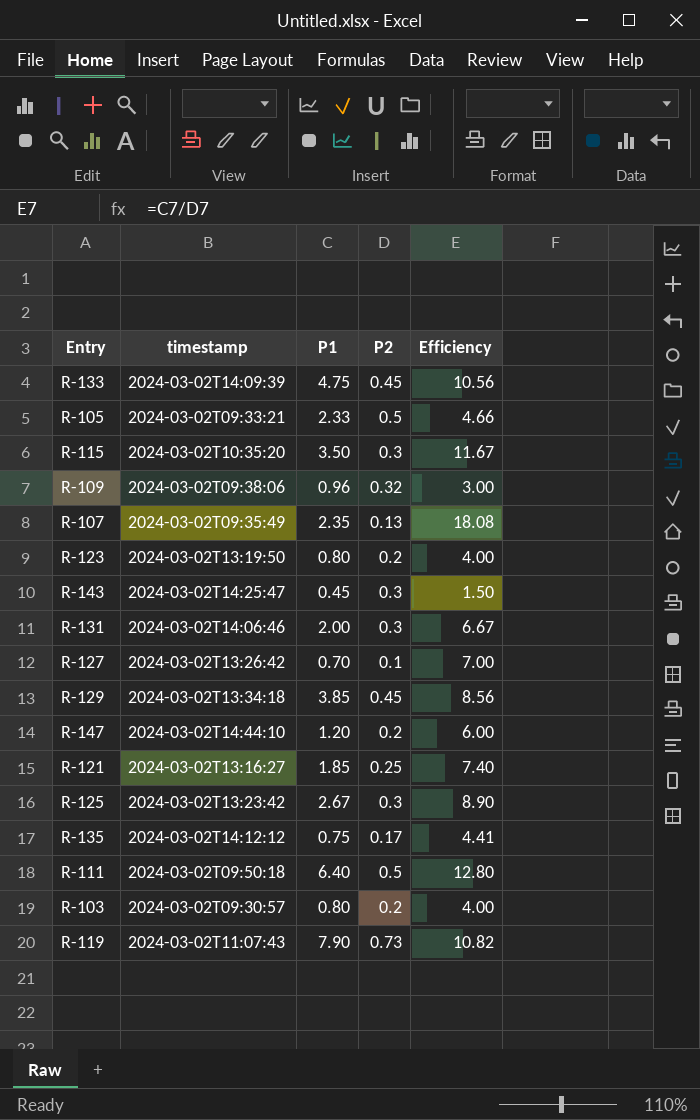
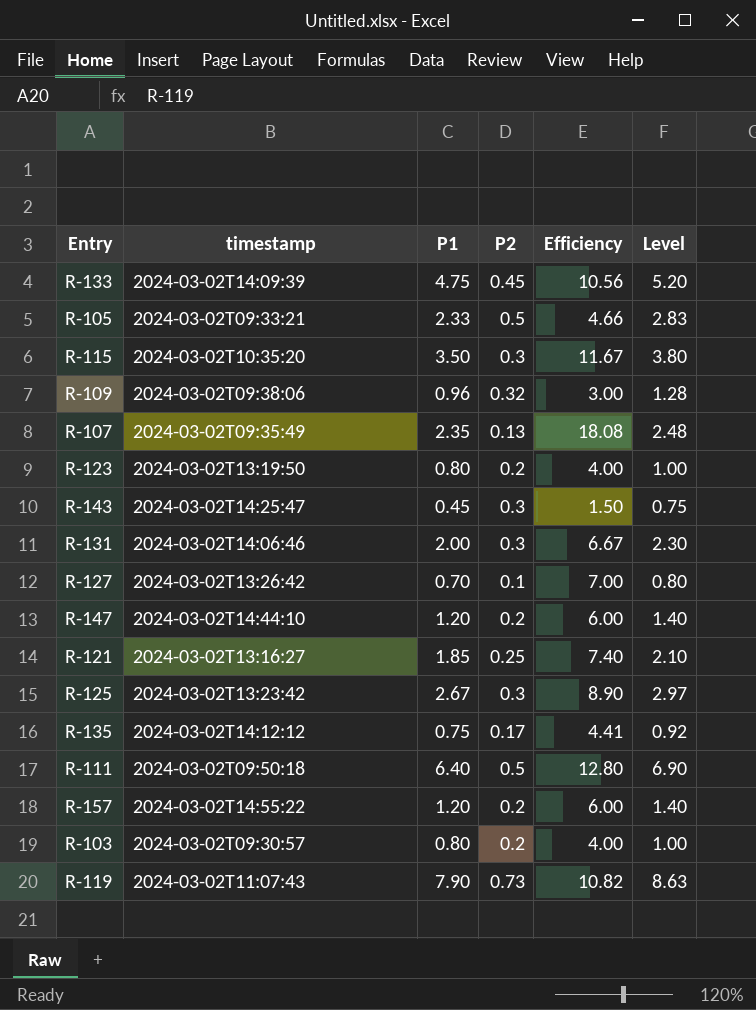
column Level | formula: none -> [P1] + [P2]
row R-129: 2024-03-02T13:34:18 | 3.85 | 0.45 | 8.56 -> none
row R-157: none -> 2024-03-02T14:55:22 | 1.20 | 0.2 | 6.00 | 1.40

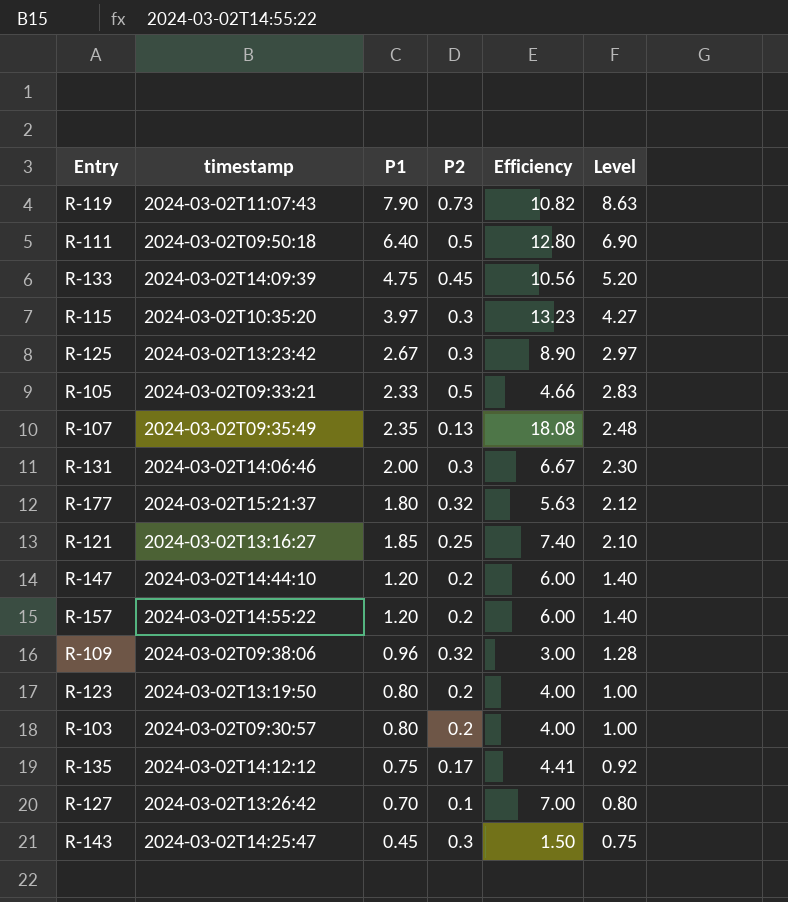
row order: none -> Level descending
R-115 | P1: 3.50 -> 3.97
R-115 | Efficiency: 11.67 -> 13.23
R-115 | Level: 3.80 -> 4.27
row R-177: none -> 2024-03-02T15:21:37 | 1.80 | 0.32 | 5.63 | 2.12

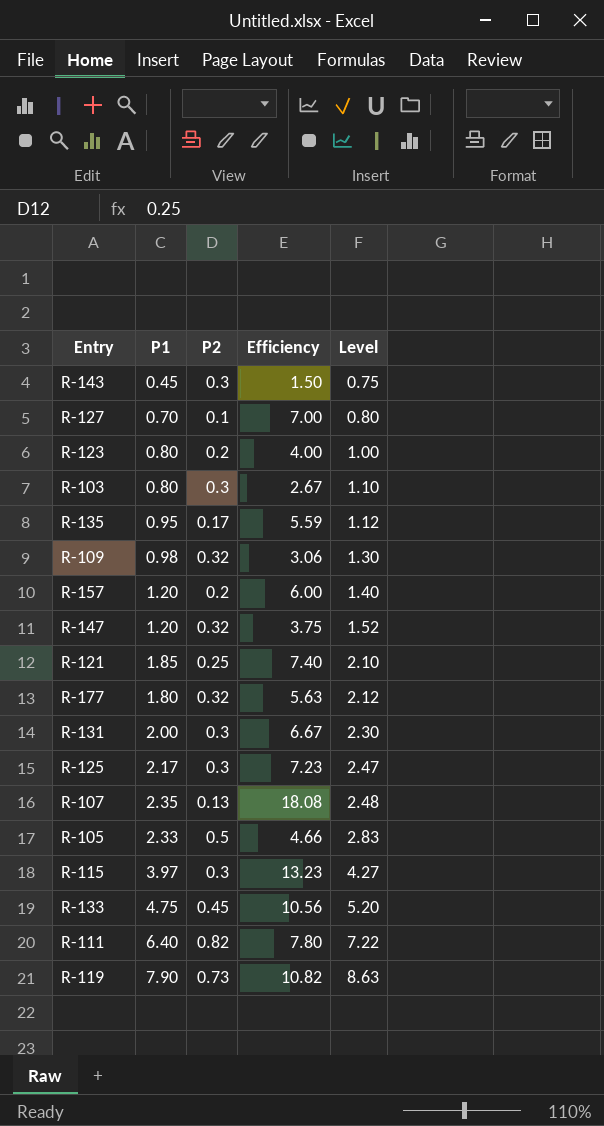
row order: Level descending -> Level ascending
column timestamp | position: 2 -> none
R-103 | P2: 0.2 -> 0.3
R-103 | Efficiency: 4.00 -> 2.67
R-103 | Level: 1.00 -> 1.10
R-135 | P1: 0.75 -> 0.95
R-135 | Efficiency: 4.41 -> 5.59
R-135 | Level: 0.92 -> 1.12
R-109 | P1: 0.96 -> 0.98
R-109 | Efficiency: 3.00 -> 3.06
R-109 | Level: 1.28 -> 1.30
R-147 | P2: 0.2 -> 0.32
R-147 | Efficiency: 6.00 -> 3.75
R-147 | Level: 1.40 -> 1.52
R-125 | P1: 2.67 -> 2.17
R-125 | Efficiency: 8.90 -> 7.23
R-125 | Level: 2.97 -> 2.47
R-111 | P2: 0.5 -> 0.82
R-111 | Efficiency: 12.80 -> 7.80
R-111 | Level: 6.90 -> 7.22

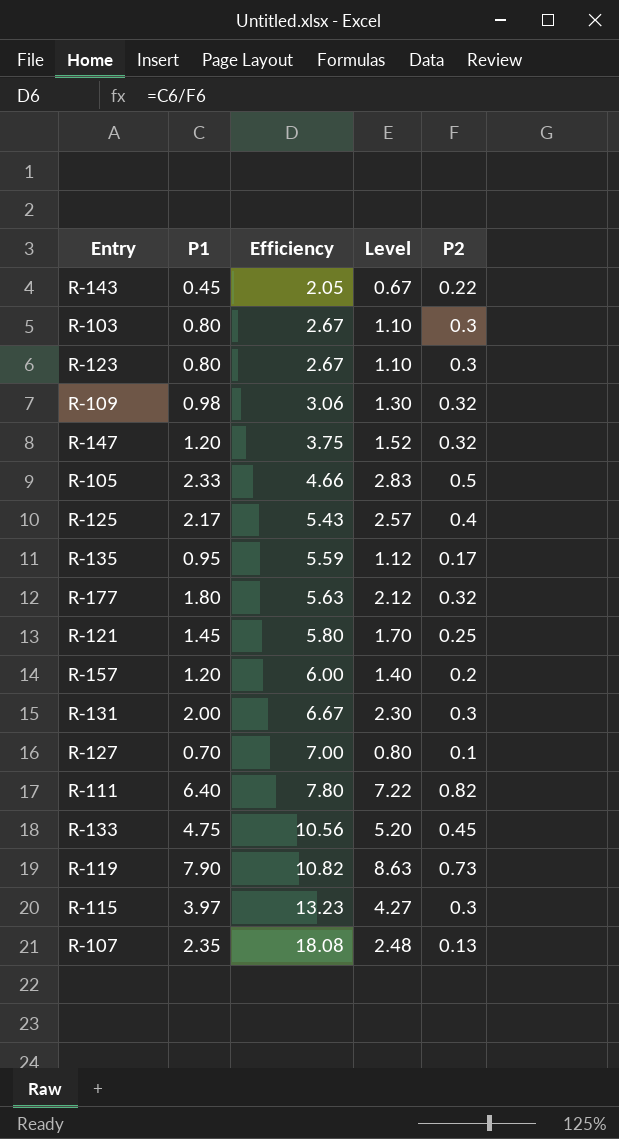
row order: Level ascending -> Efficiency ascending
column P2 | position: 3 -> 5
R-143 | Efficiency: 1.50 -> 2.05
R-143 | Level: 0.75 -> 0.67
R-143 | P2: 0.3 -> 0.22
R-123 | Efficiency: 4.00 -> 2.67
R-123 | Level: 1.00 -> 1.10
R-123 | P2: 0.2 -> 0.3
R-125 | Efficiency: 7.23 -> 5.43
R-125 | Level: 2.47 -> 2.57
R-125 | P2: 0.3 -> 0.4
R-121 | P1: 1.85 -> 1.45
R-121 | Efficiency: 7.40 -> 5.80
R-121 | Level: 2.10 -> 1.70

